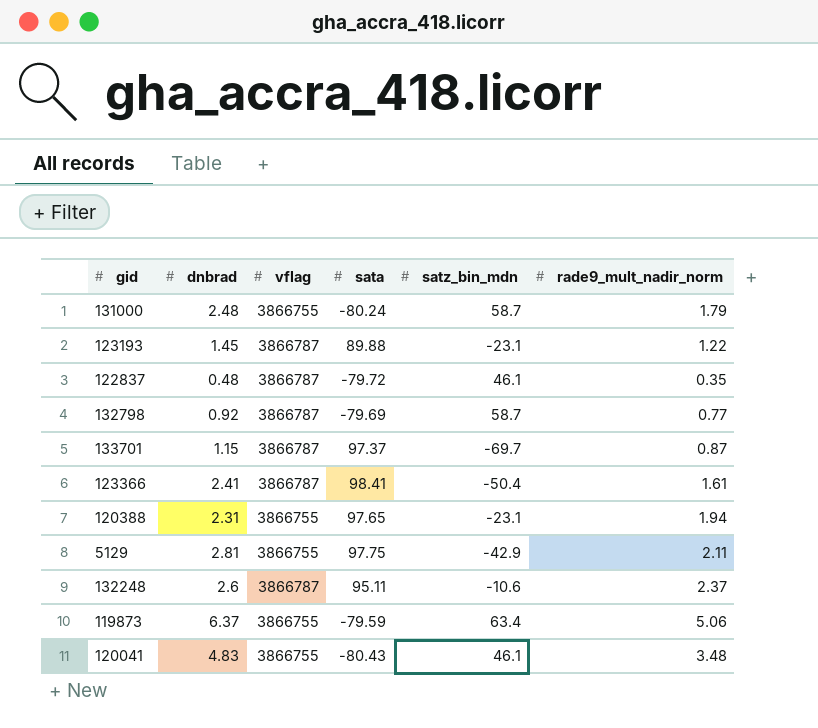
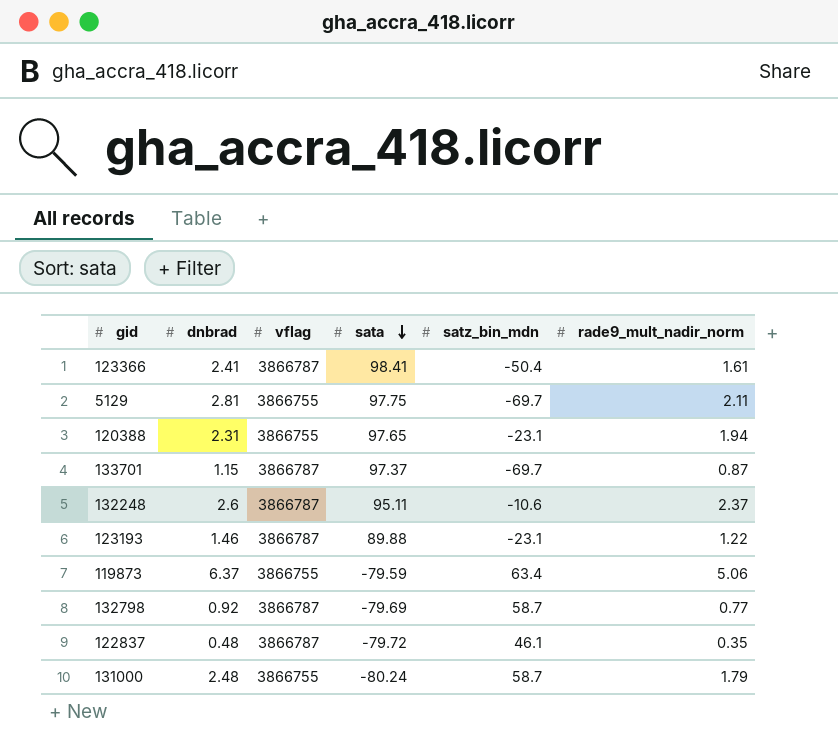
row order: none -> sata descending
row 120041: 4.83 | 3866755 | -80.43 | 46.1 | 3.48 -> none
5129 | satz_bin_mdn: -42.9 -> -69.7
123193 | dnbrad: 1.45 -> 1.46

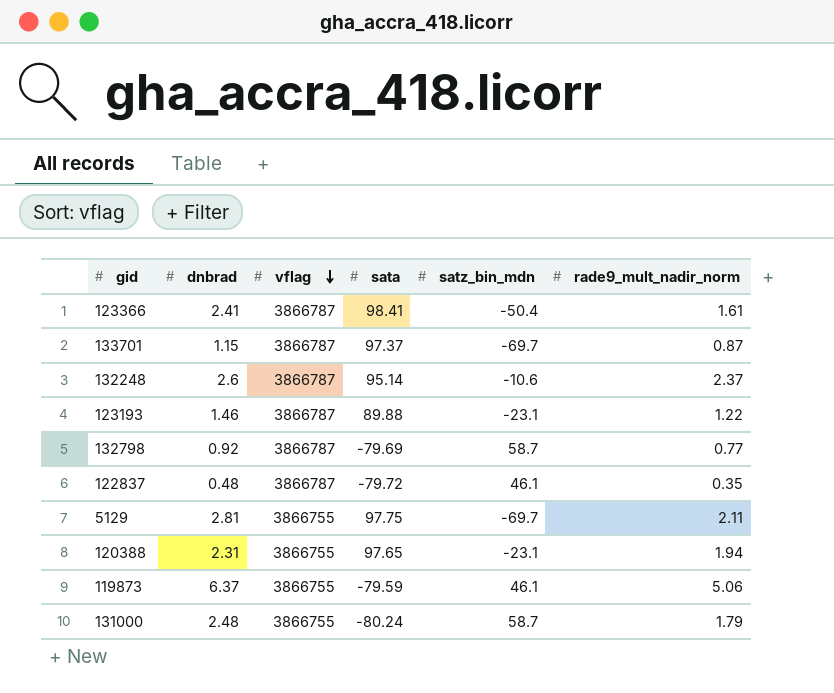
row order: sata descending -> vflag descending
132248 | sata: 95.11 -> 95.14
119873 | satz_bin_mdn: 63.4 -> 46.1

